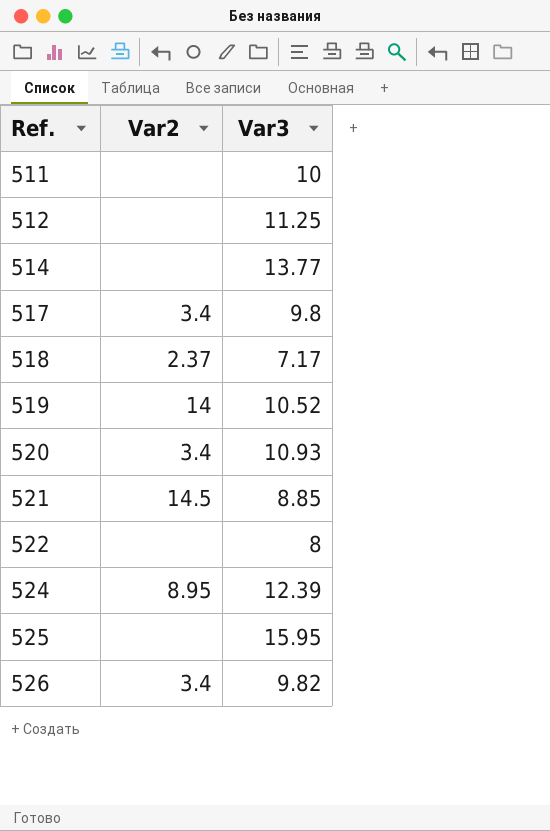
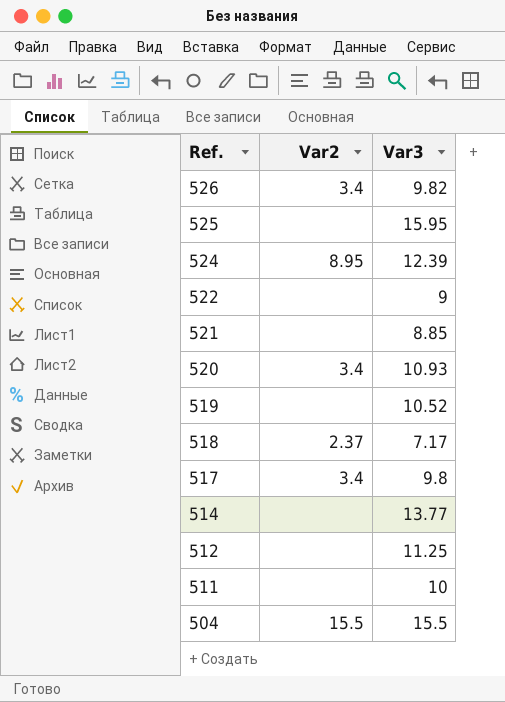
row order: Ref. ascending -> Ref. descending
522 | Var3: 8 -> 9
521 | Var2: 14.5 -> none
519 | Var2: 14 -> none
row 504: none -> 15.5 | 15.5

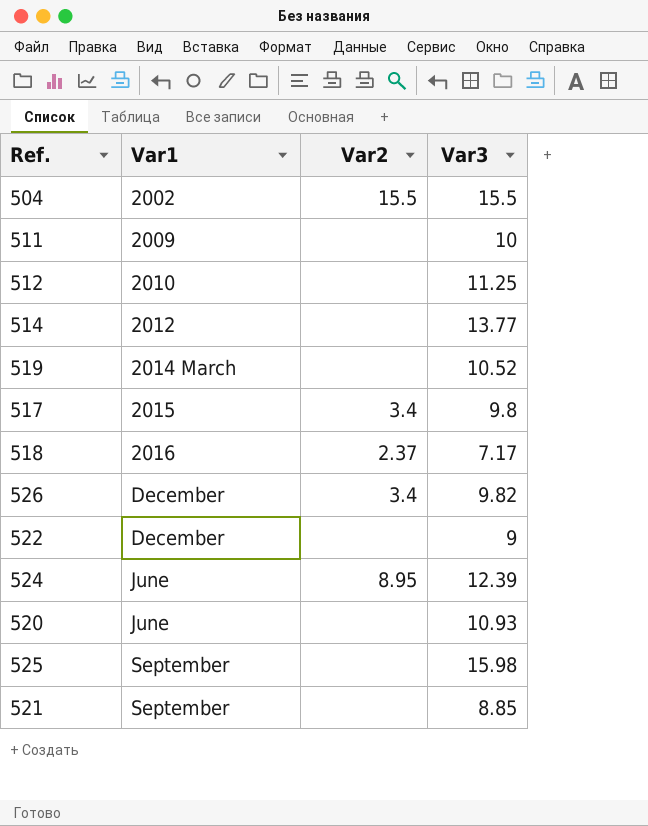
row order: Ref. descending -> Var1 ascending
column Var1 | position: none -> 2
520 | Var2: 3.4 -> none
525 | Var3: 15.95 -> 15.98

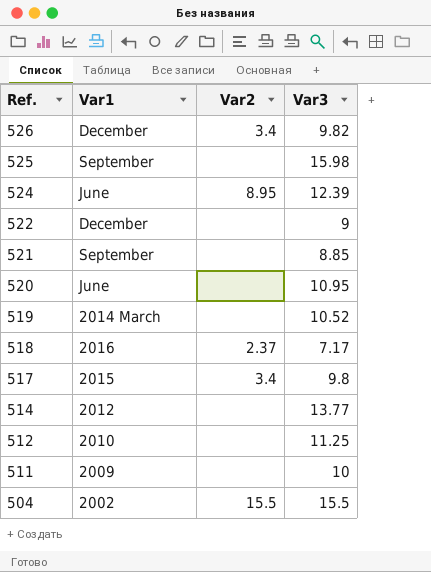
row order: Var1 ascending -> Ref. descending
520 | Var3: 10.93 -> 10.95

